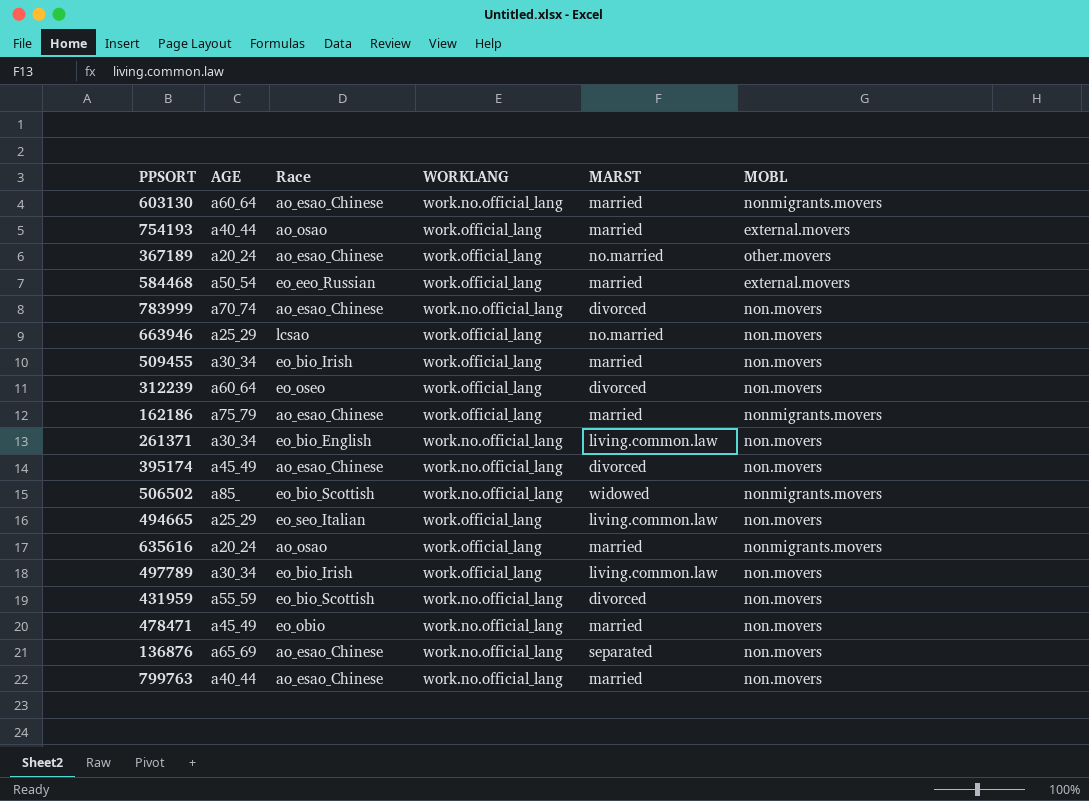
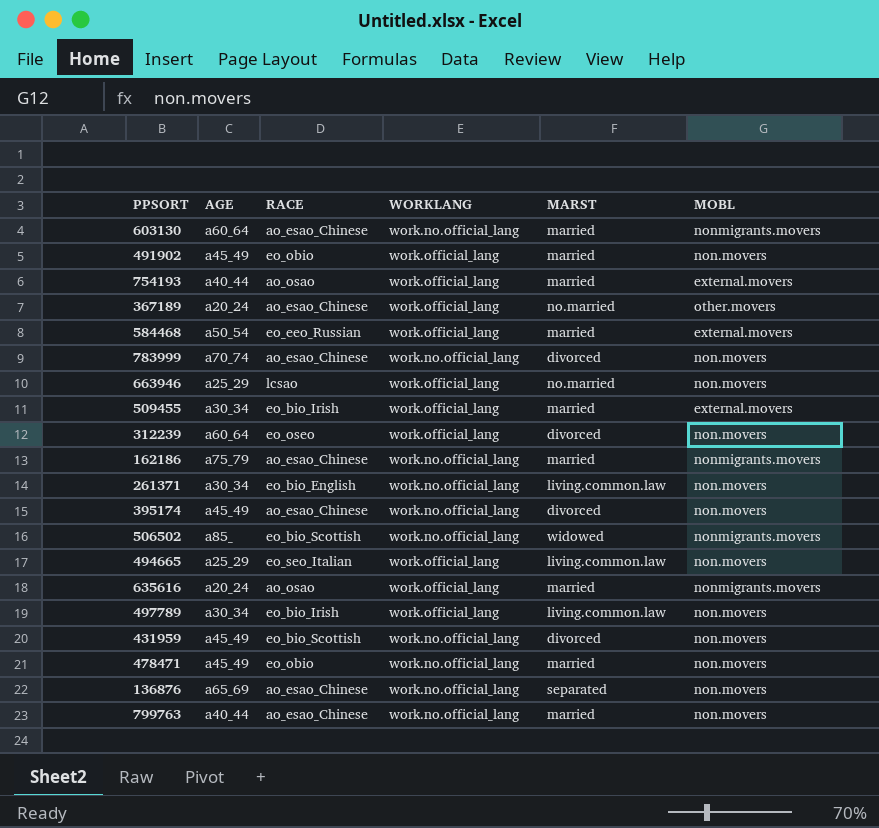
column name: Race -> RACE
row 491902: none -> a45_49 | eo_obio | work.official_lang | married | non.movers
509455 | MOBL: non.movers -> external.movers
162186 | WORKLANG: work.official_lang -> work.no.official_lang
431959 | AGE: a55_59 -> a45_49

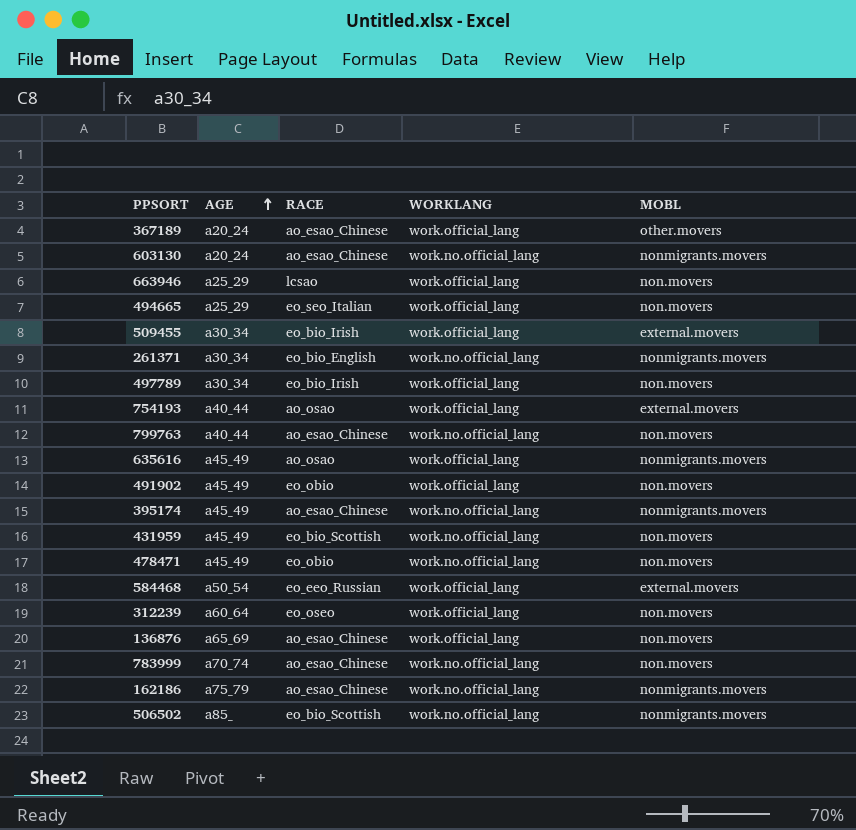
row order: none -> AGE ascending
column MARST | position: 5 -> none
603130 | AGE: a60_64 -> a20_24
261371 | MOBL: non.movers -> nonmigrants.movers
635616 | AGE: a20_24 -> a45_49
395174 | MOBL: non.movers -> nonmigrants.movers
136876 | WORKLANG: work.no.official_lang -> work.official_lang

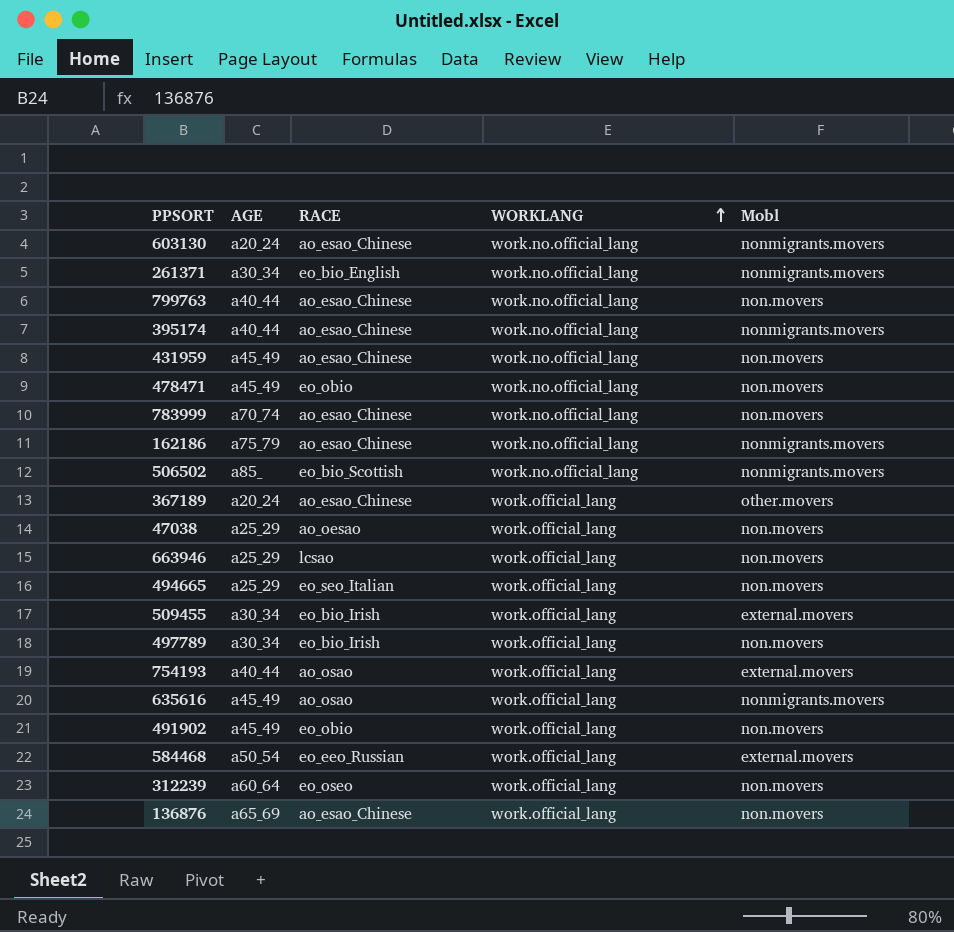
row order: AGE ascending -> WORKLANG ascending
column name: MOBL -> Mobl
395174 | AGE: a45_49 -> a40_44
431959 | RACE: eo_bio_Scottish -> ao_esao_Chinese
row 47038: none -> a25_29 | ao_oesao | work.official_lang | non.movers

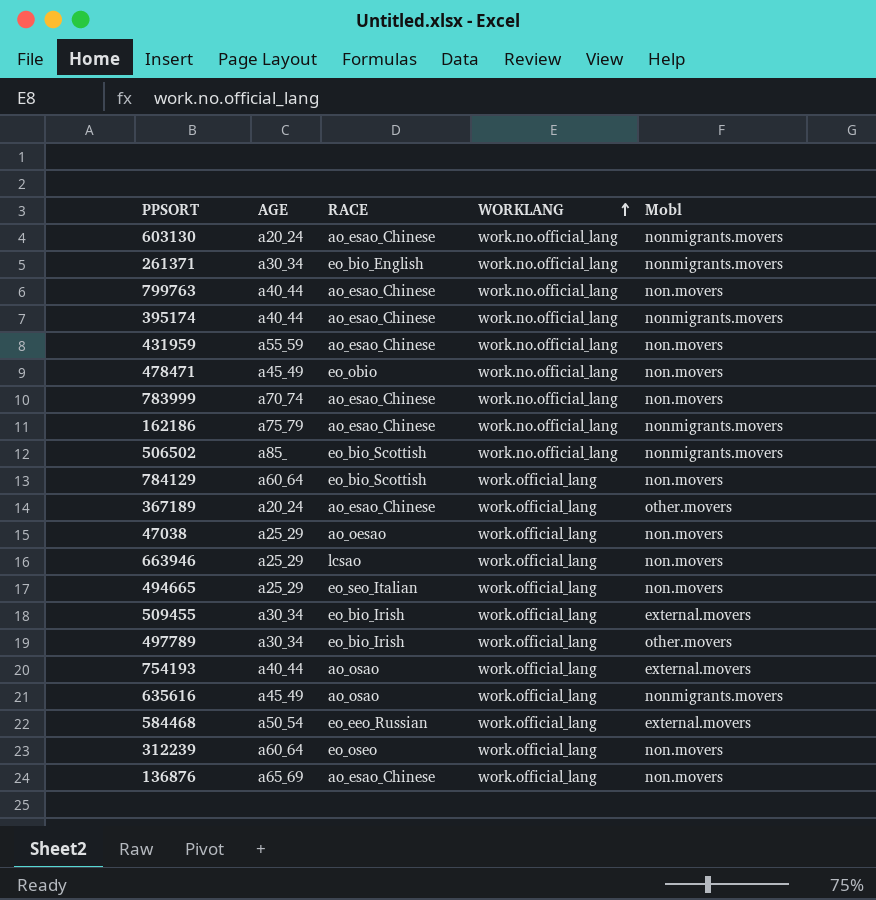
row 491902: a45_49 | eo_obio | work.official_lang | non.movers -> none
431959 | AGE: a45_49 -> a55_59
row 784129: none -> a60_64 | eo_bio_Scottish | work.official_lang | non.movers
497789 | Mobl: non.movers -> other.movers

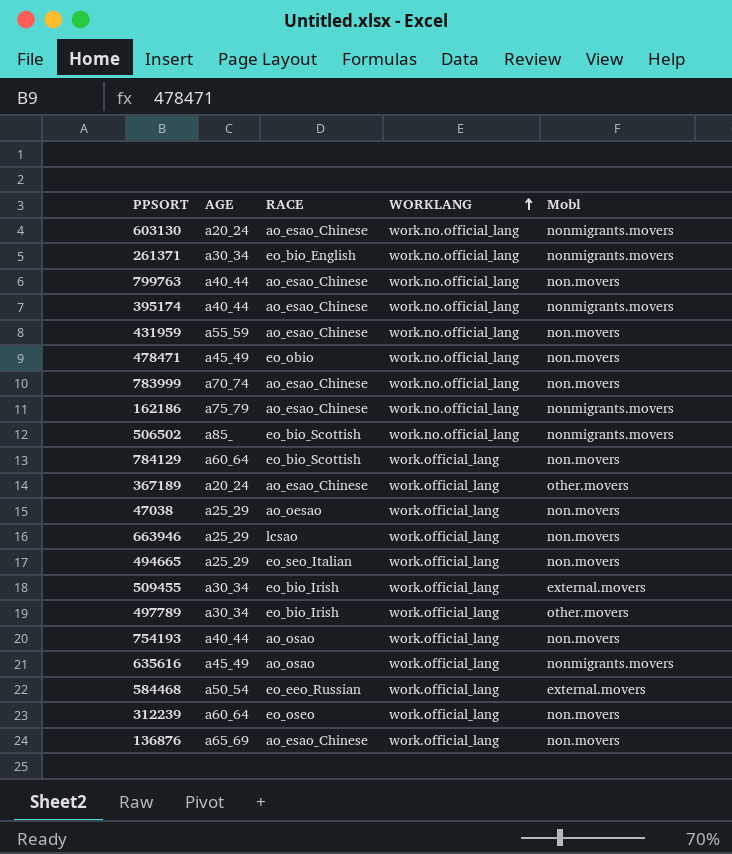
754193 | Mobl: external.movers -> non.movers

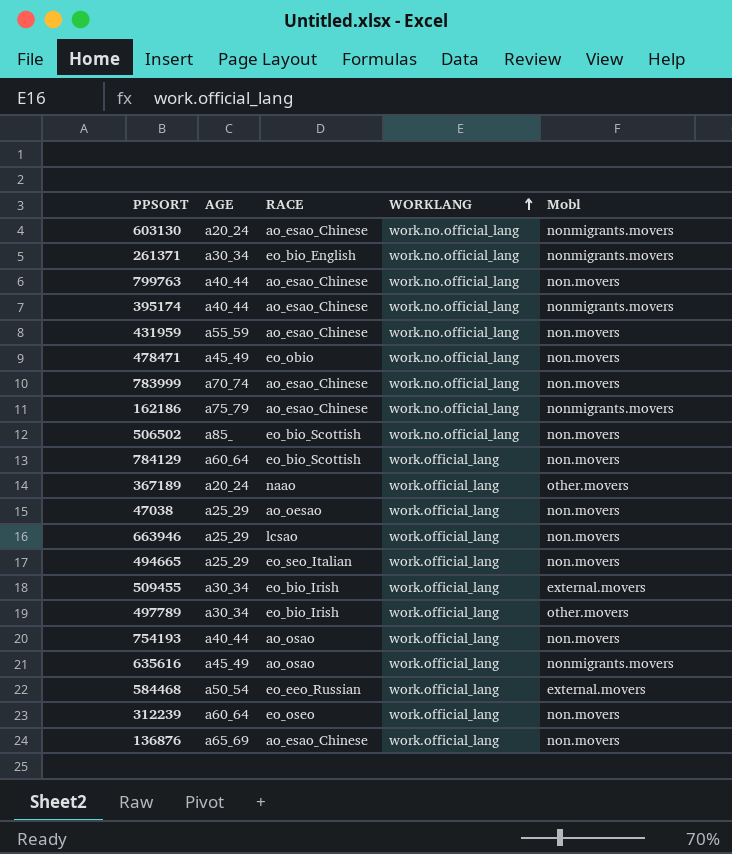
506502 | Mobl: nonmigrants.movers -> non.movers
367189 | RACE: ao_esao_Chinese -> naao

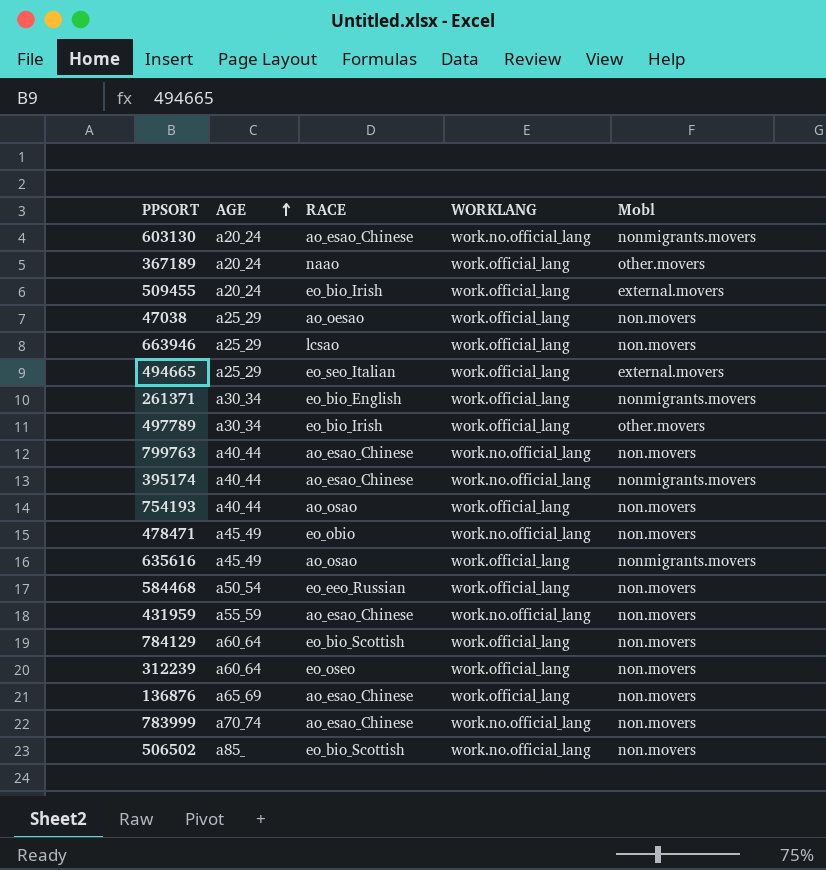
row order: WORKLANG ascending -> AGE ascending
row 162186: a75_79 | ao_esao_Chinese | work.no.official_lang | nonmigrants.movers -> none
509455 | AGE: a30_34 -> a20_24
494665 | Mobl: non.movers -> external.movers
261371 | WORKLANG: work.no.official_lang -> work.official_lang
584468 | Mobl: external.movers -> non.movers

